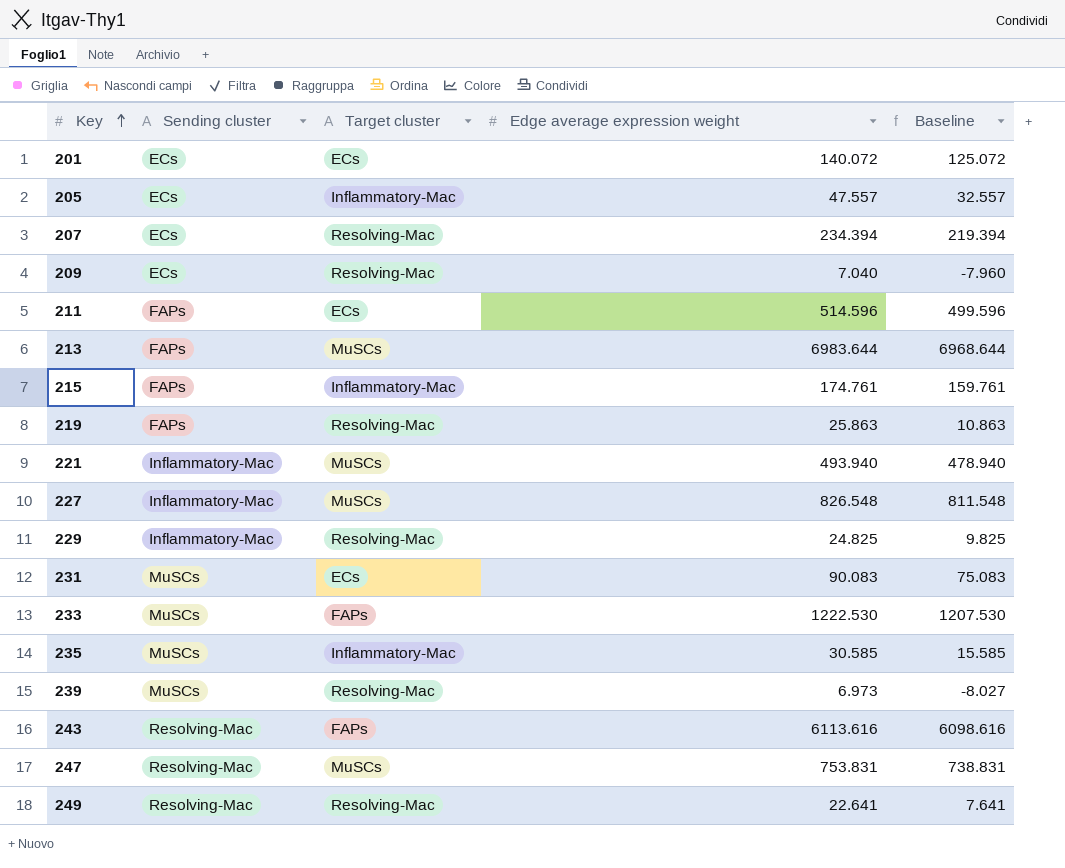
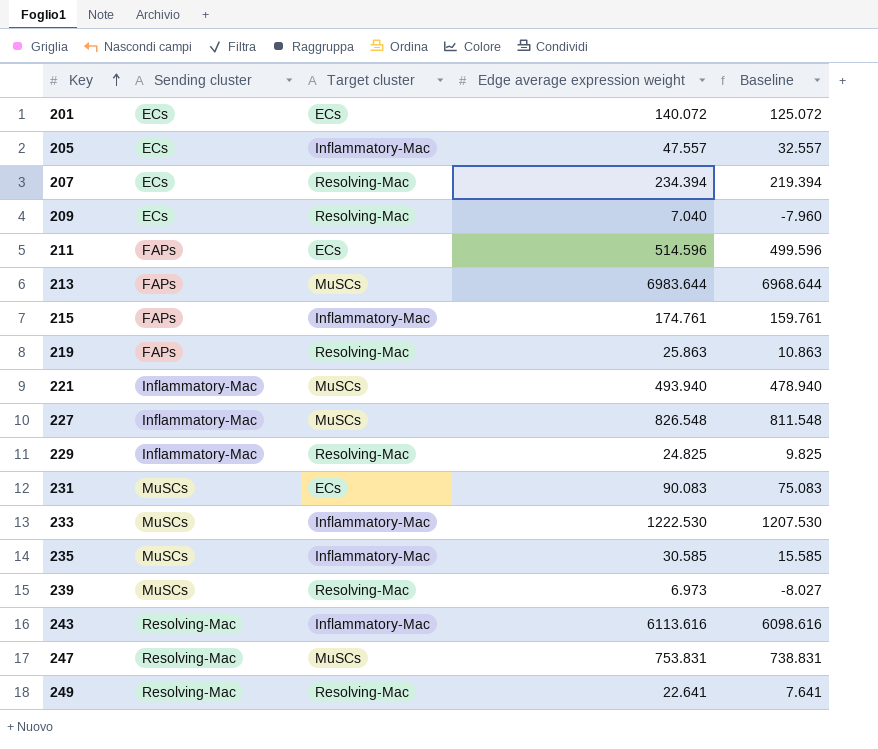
233 | Target cluster: FAPs -> Inflammatory-Mac
243 | Target cluster: FAPs -> Inflammatory-Mac

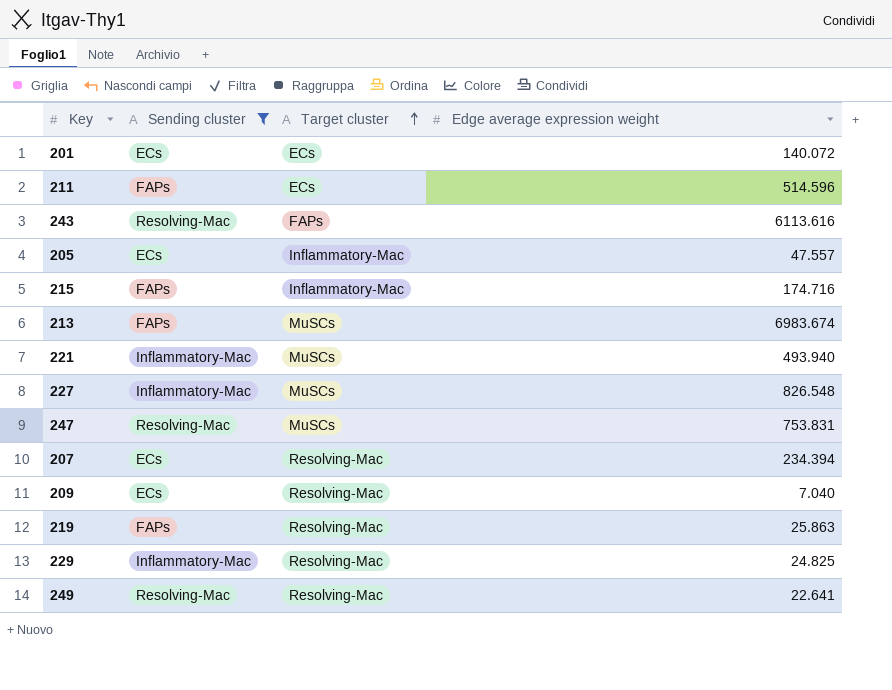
filter: none -> Sending cluster != MuSCs
row order: Key ascending -> Target cluster ascending
column Baseline | formula: [Edge average expression weight] - 15 -> none
243 | Target cluster: Inflammatory-Mac -> FAPs
215 | Edge average expression weight: 174.761 -> 174.716
213 | Edge average expression weight: 6983.644 -> 6983.674

